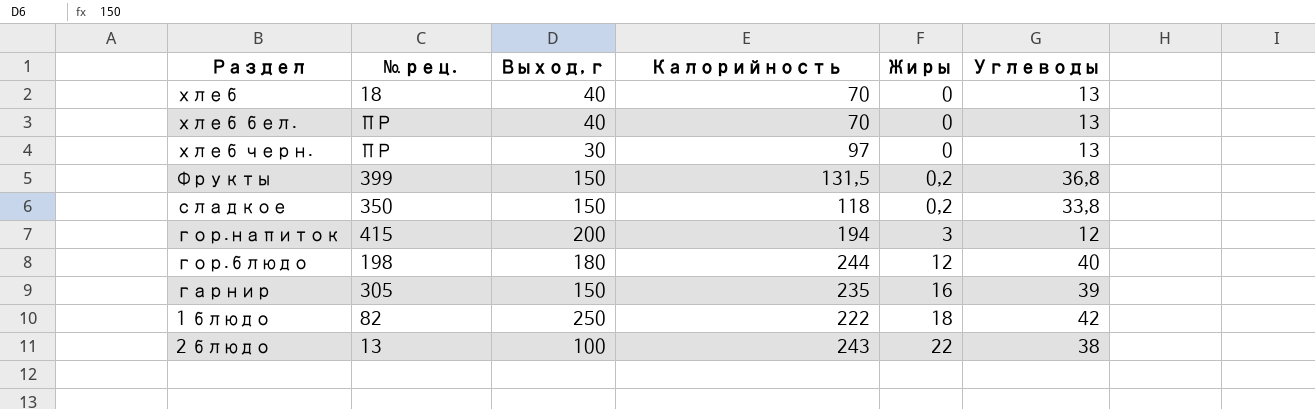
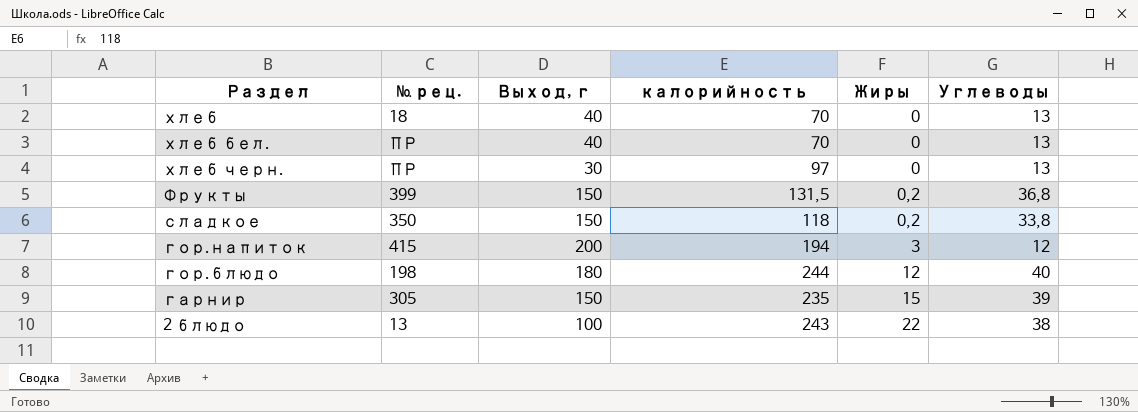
column name: Калорийность -> калорийность
row 1 блюдо: 82 | 250 | 222 | 18 | 42 -> none
гарнир | Жиры: 16 -> 15

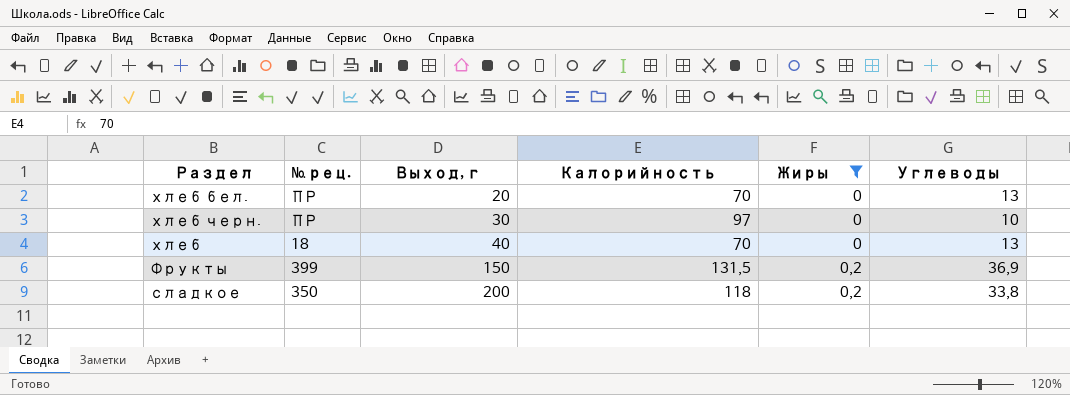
filter: none -> Жиры <= 0,2
row order: Жиры ascending -> Выход, г ascending
column name: калорийность -> Калорийность
хлеб бел. | Выход, г: 40 -> 20
хлеб черн. | Углеводы: 13 -> 10
Фрукты | Углеводы: 36,8 -> 36,9
сладкое | Выход, г: 150 -> 200

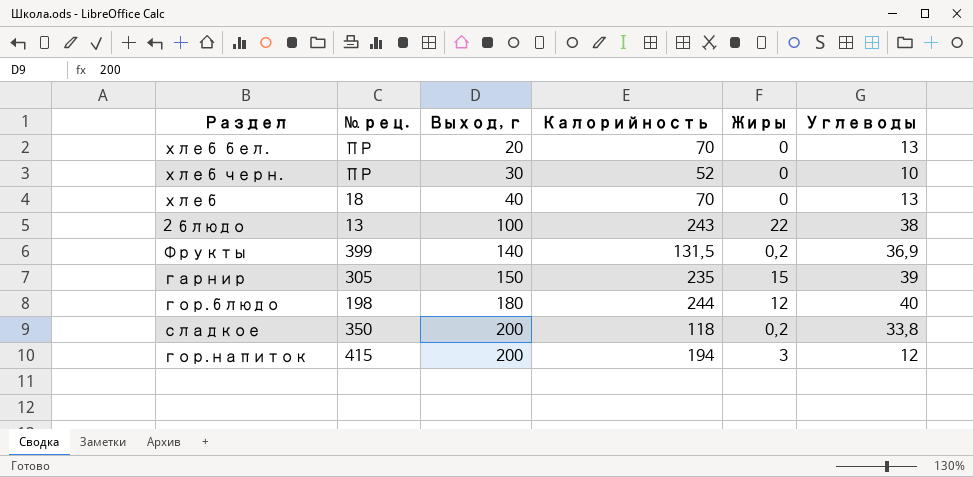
filter: Жиры <= 0,2 -> none
хлеб черн. | Калорийность: 97 -> 52
Фрукты | Выход, г: 150 -> 140

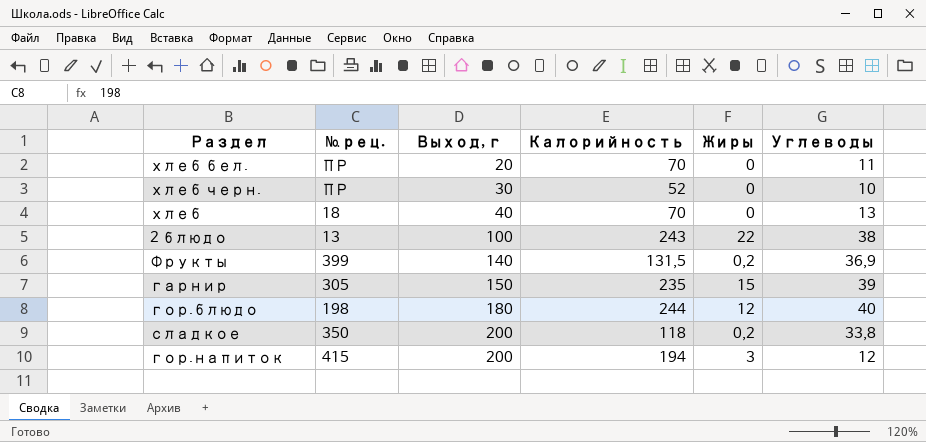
хлеб бел. | Углеводы: 13 -> 11

